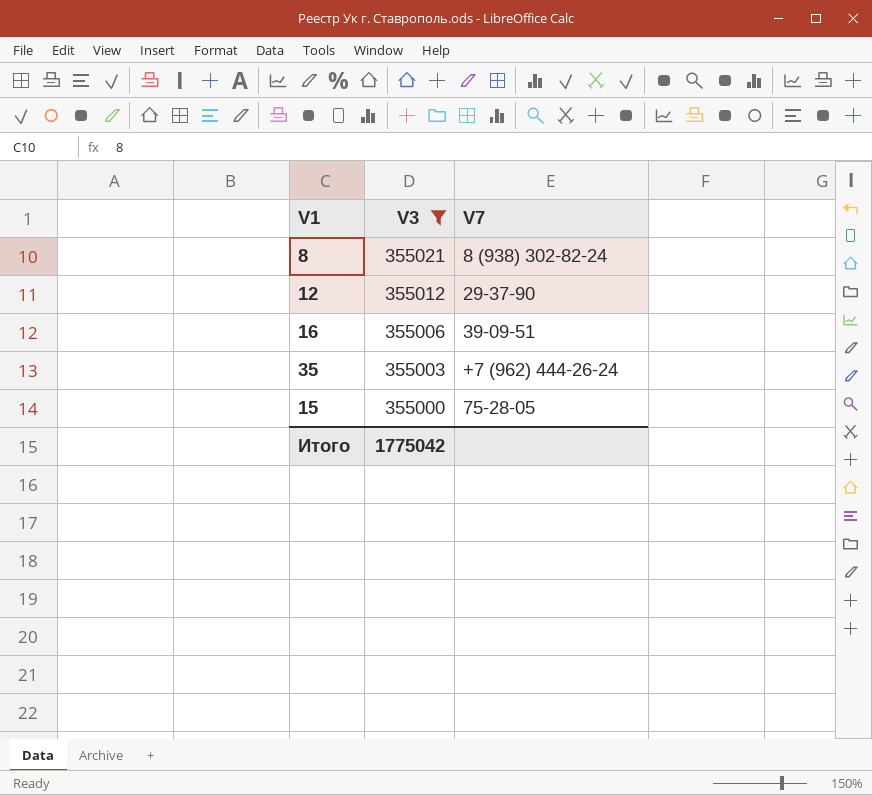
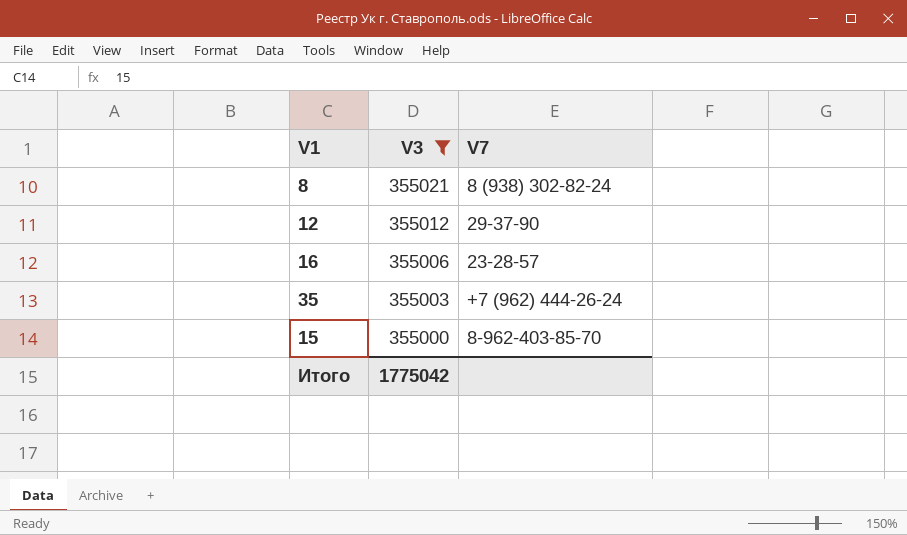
16 | V7: 39-09-51 -> 23-28-57
15 | V7: 75-28-05 -> 8-962-403-85-70

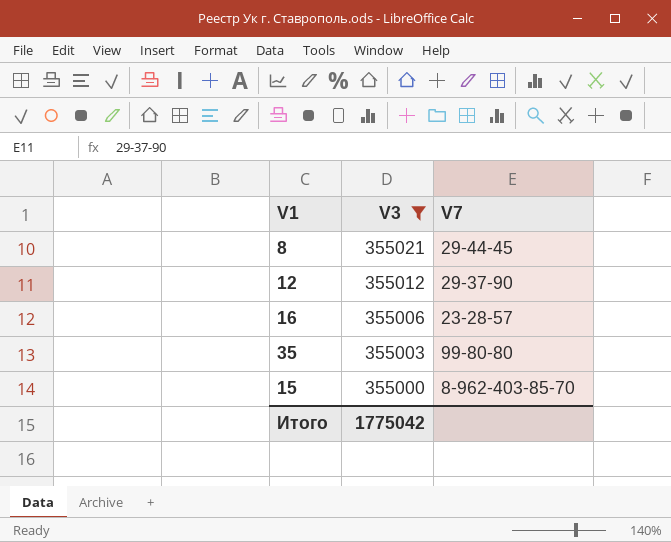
8 | V7: 8 (938) 302-82-24 -> 29-44-45
35 | V7: +7 (962) 444-26-24 -> 99-80-80

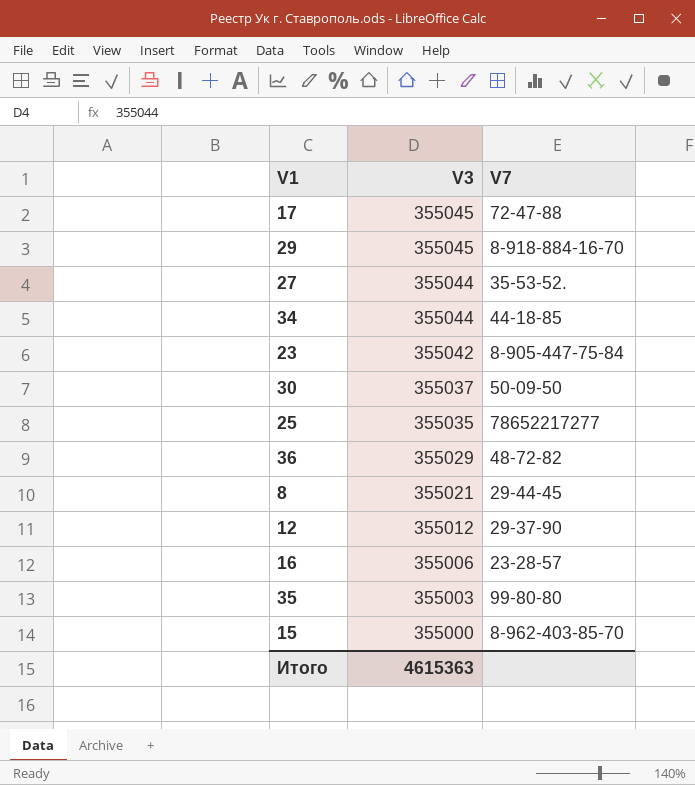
filter: V3 <= 355021 -> none
Итого | V3: 1775042 -> 4615363

